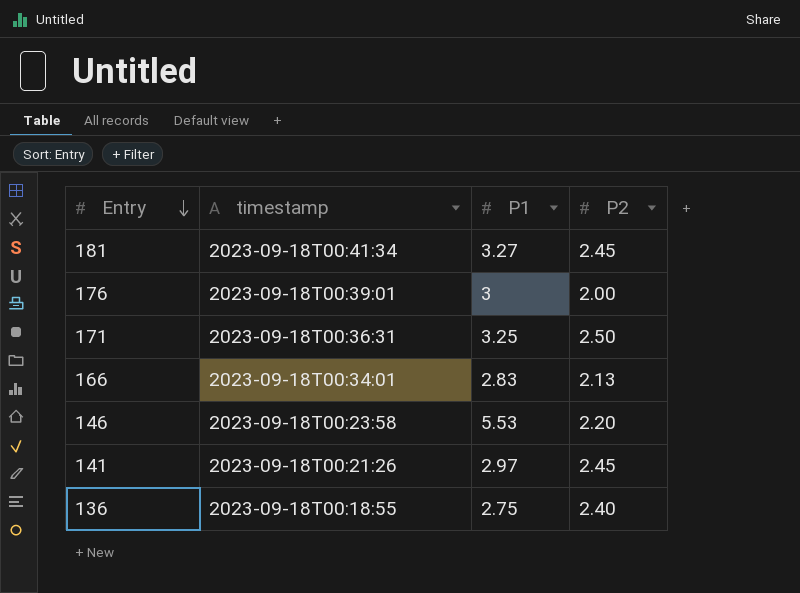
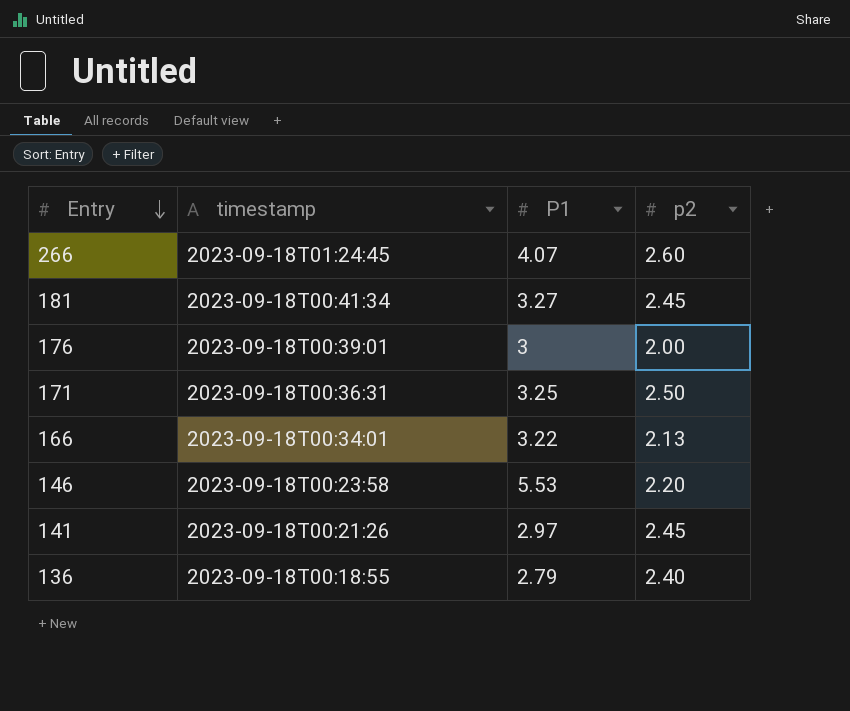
column name: P2 -> p2
row 266: none -> 2023-09-18T01:24:45 | 4.07 | 2.60
166 | P1: 2.83 -> 3.22
136 | P1: 2.75 -> 2.79

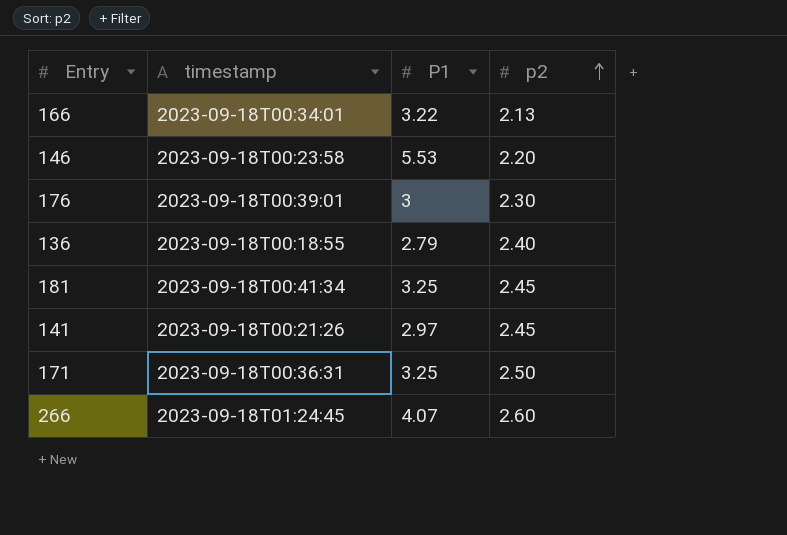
row order: Entry descending -> p2 ascending
176 | p2: 2.00 -> 2.30
181 | P1: 3.27 -> 3.25

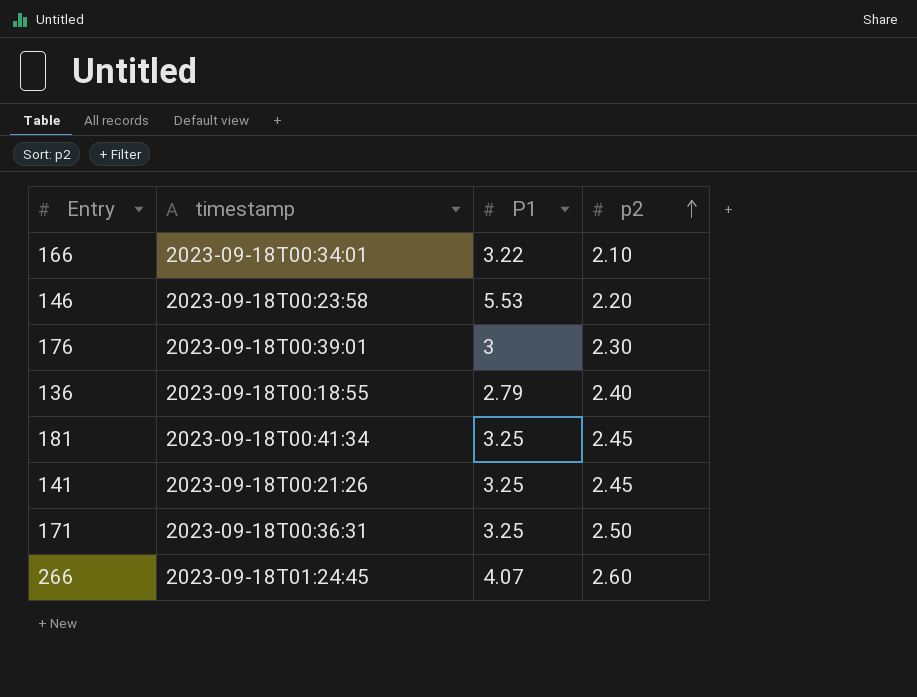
166 | p2: 2.13 -> 2.10
141 | P1: 2.97 -> 3.25

